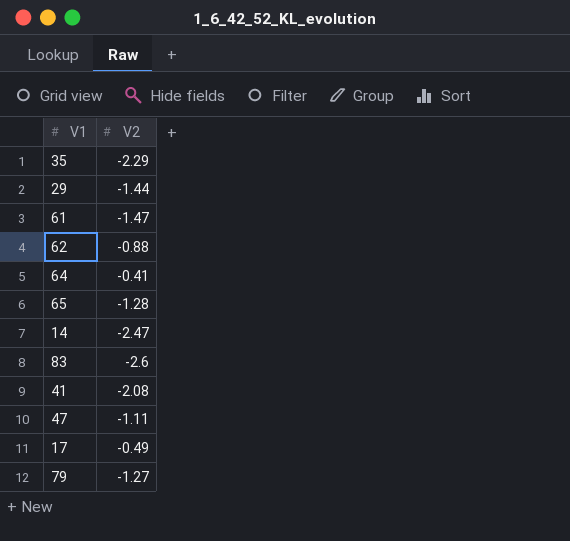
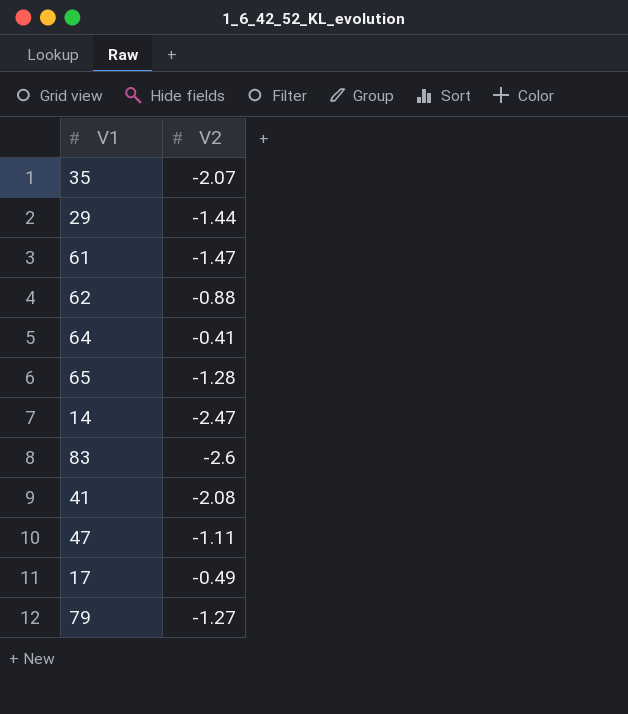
35 | V2: -2.29 -> -2.07

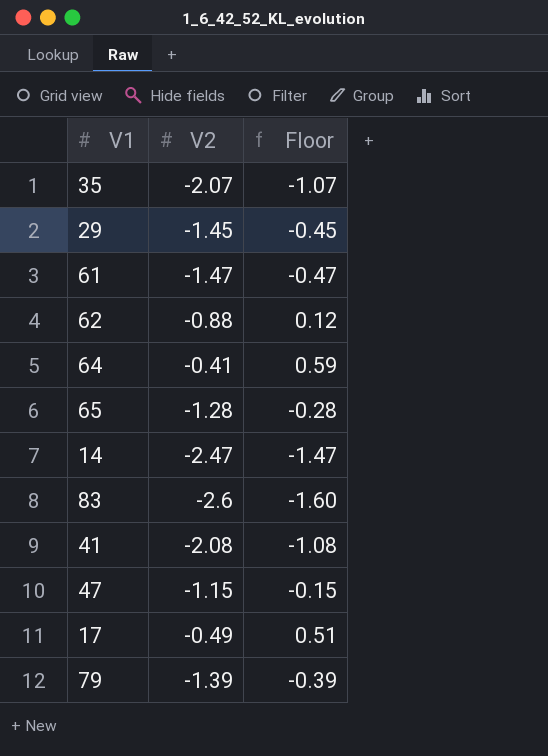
column Floor | formula: none -> [V2] + 1
29 | V2: -1.44 -> -1.45
47 | V2: -1.11 -> -1.15
79 | V2: -1.27 -> -1.39

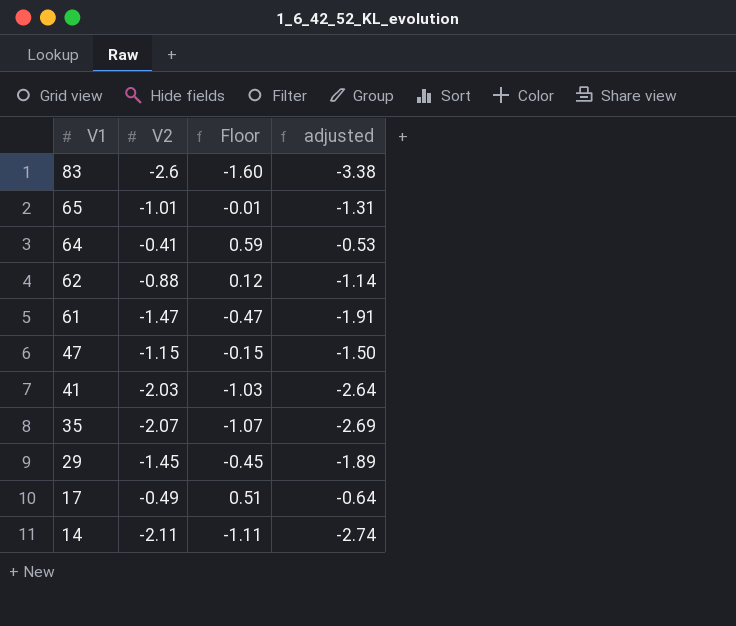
row order: none -> V1 descending
column adjusted | formula: none -> [V2] * 1.3
row 79: -1.39 | -0.39 -> none
65 | V2: -1.28 -> -1.01
65 | Floor: -0.28 -> -0.01
41 | V2: -2.08 -> -2.03
41 | Floor: -1.08 -> -1.03
14 | V2: -2.47 -> -2.11
14 | Floor: -1.47 -> -1.11

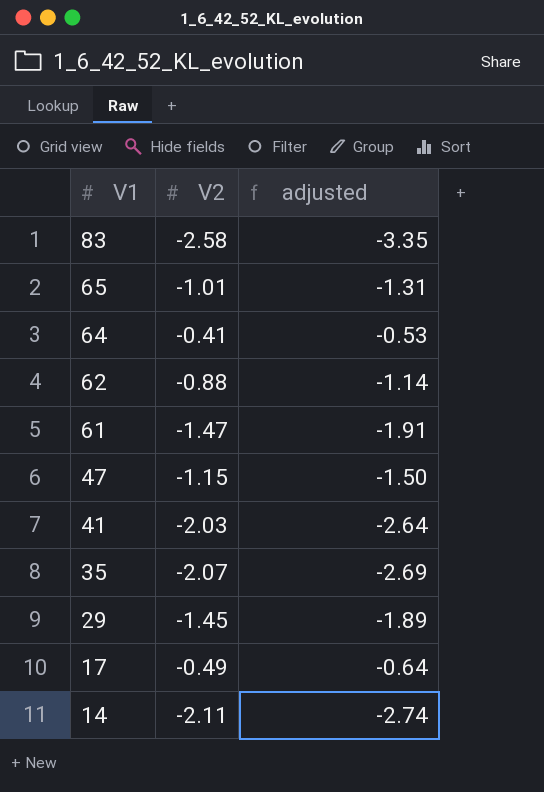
column Floor | formula: [V2] + 1 -> none
83 | V2: -2.6 -> -2.58
83 | adjusted: -3.38 -> -3.35

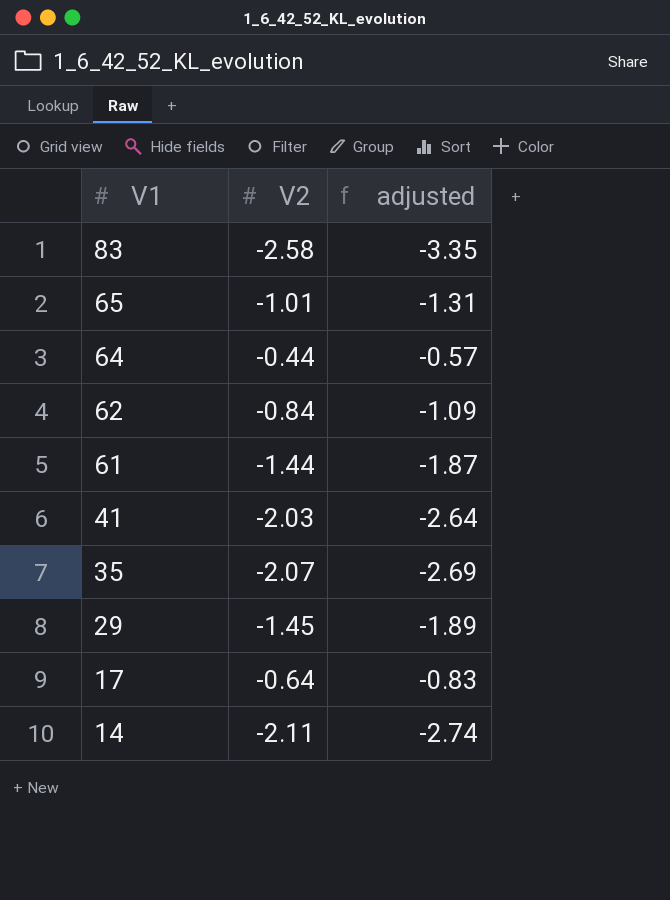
row 47: -1.15 | -1.50 -> none
64 | V2: -0.41 -> -0.44
64 | adjusted: -0.53 -> -0.57
62 | V2: -0.88 -> -0.84
62 | adjusted: -1.14 -> -1.09
61 | V2: -1.47 -> -1.44
61 | adjusted: -1.91 -> -1.87
17 | V2: -0.49 -> -0.64
17 | adjusted: -0.64 -> -0.83

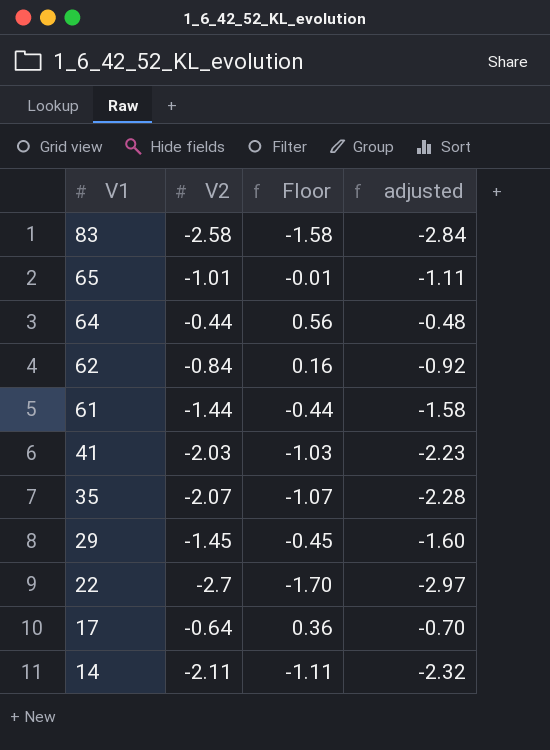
column Floor | formula: none -> [V2] + 1
column adjusted | formula: [V2] * 1.3 -> [V2] * 1.1
row 22: none -> -2.7 | -1.70 | -2.97

